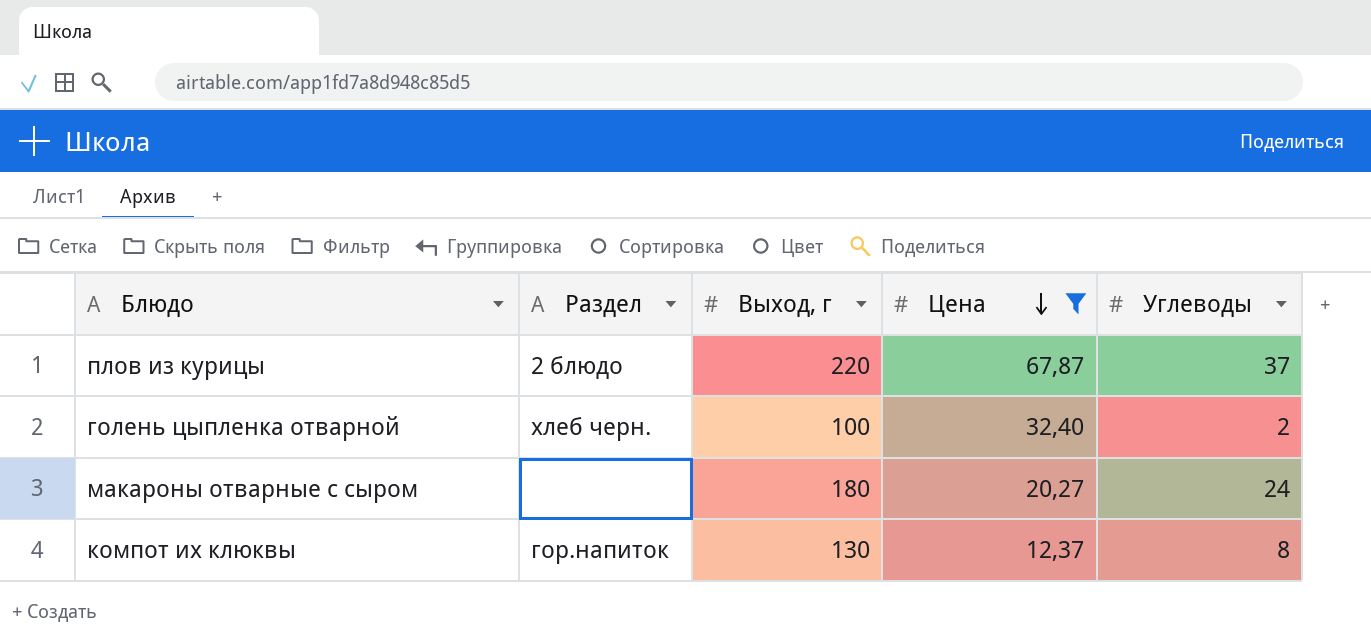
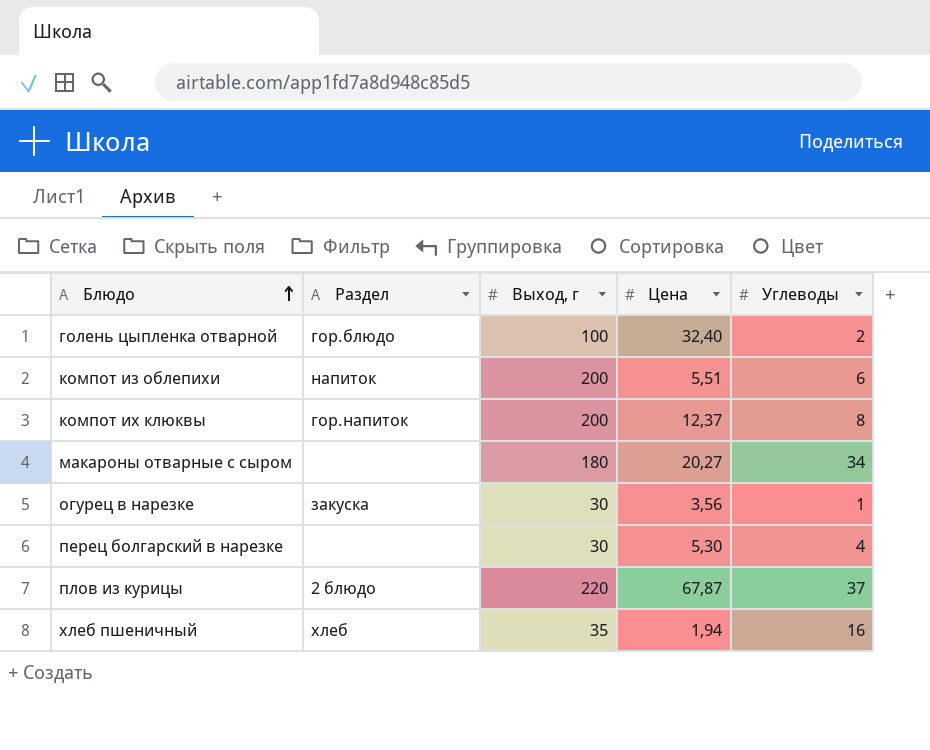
filter: Цена >= 12,37 -> none
row order: Цена descending -> Блюдо ascending
голень цыпленка отварной | Раздел: хлеб черн. -> гор.блюдо
компот их клюквы | Выход, г: 130 -> 200
макароны отварные с сыром | Углеводы: 24 -> 34

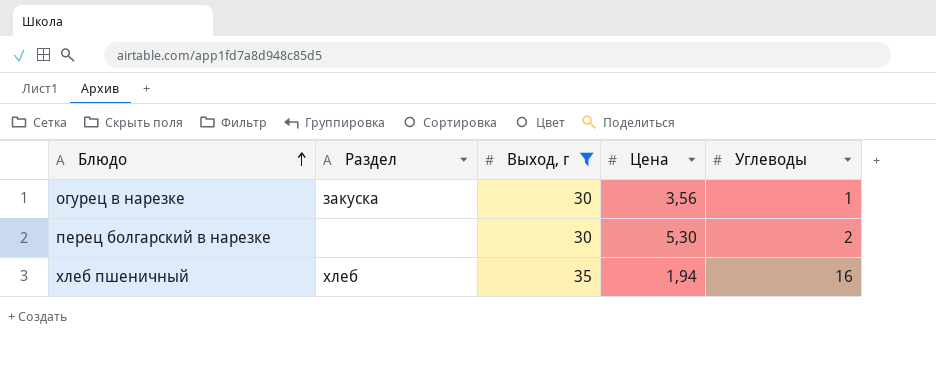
filter: none -> Выход, г <= 35
перец болгарский в нарезке | Углеводы: 4 -> 2

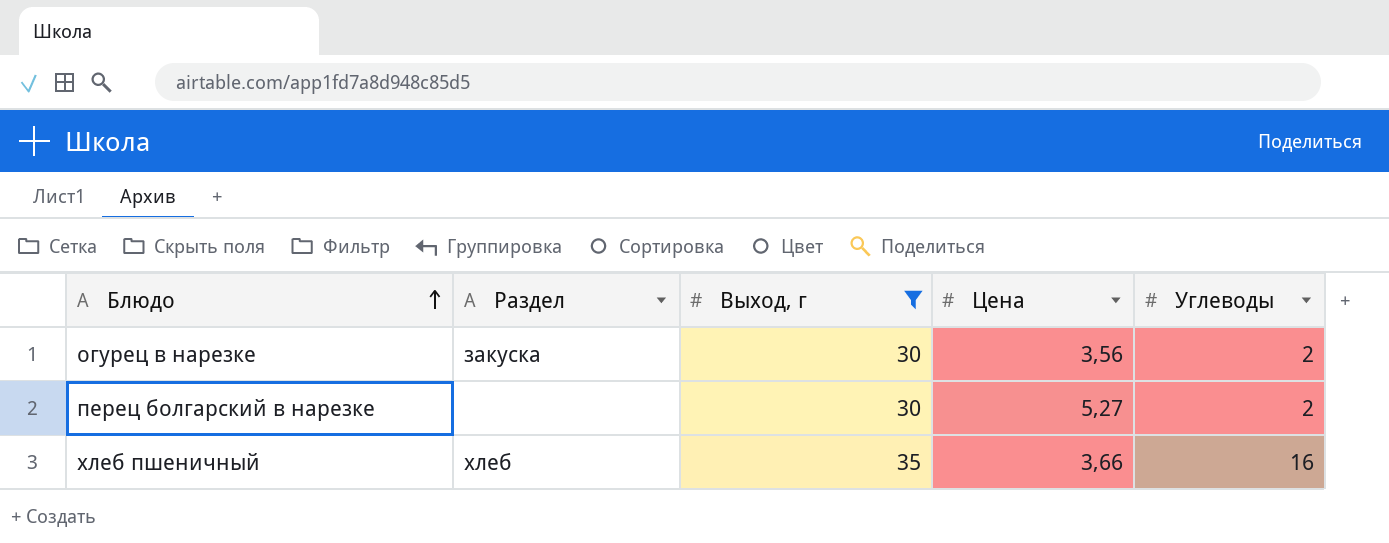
огурец в нарезке | Углеводы: 1 -> 2
перец болгарский в нарезке | Цена: 5,30 -> 5,27
хлеб пшеничный | Цена: 1,94 -> 3,66

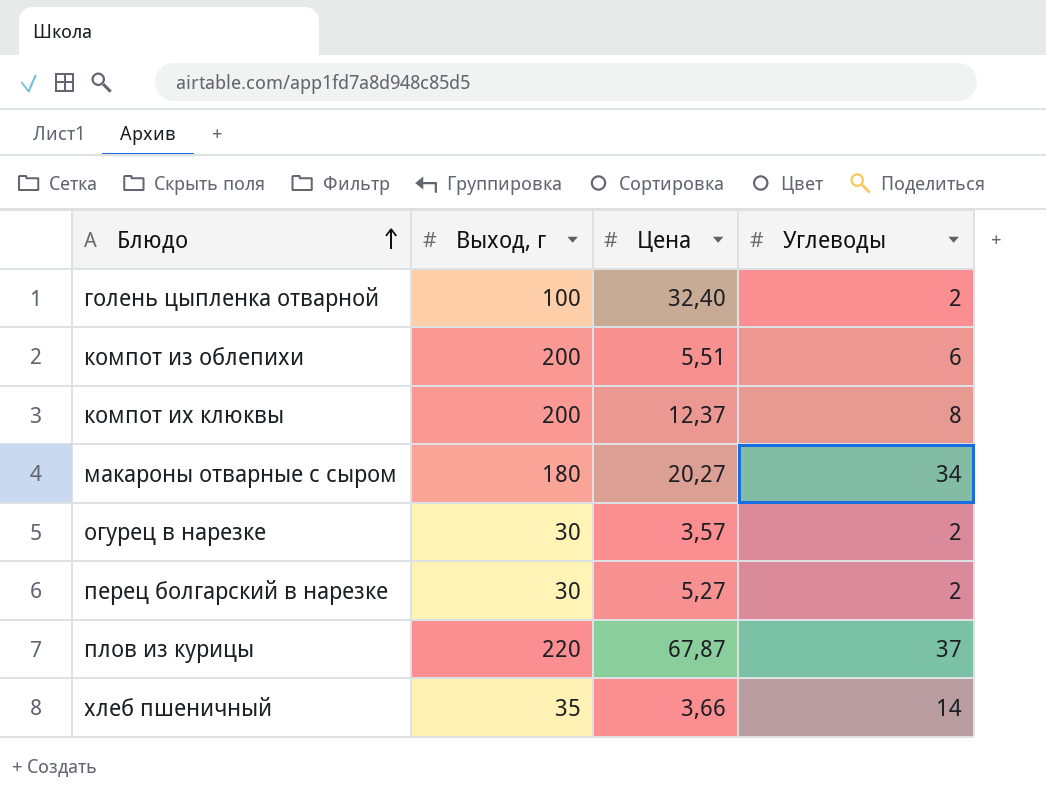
filter: Выход, г <= 35 -> none
column Раздел | position: 2 -> none
огурец в нарезке | Цена: 3,56 -> 3,57
хлеб пшеничный | Углеводы: 16 -> 14

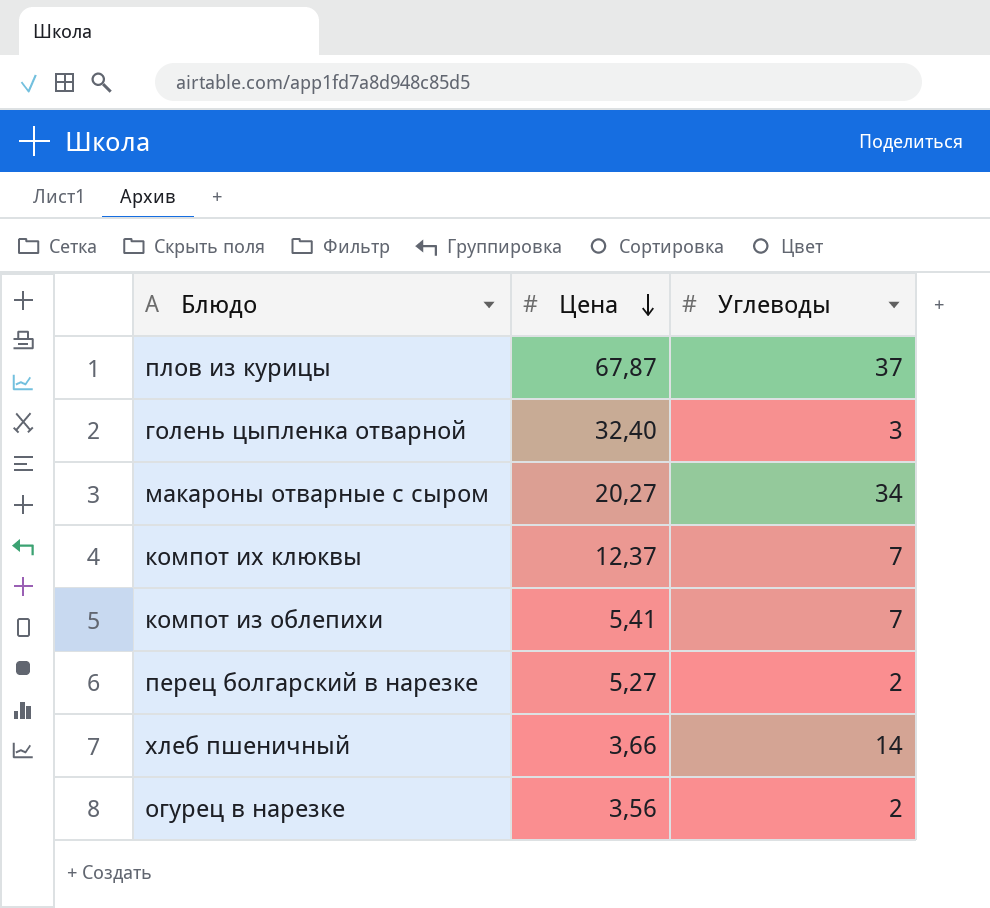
row order: Блюдо ascending -> Цена descending
column Выход, г | position: 2 -> none
голень цыпленка отварной | Углеводы: 2 -> 3
компот их клюквы | Углеводы: 8 -> 7
компот из облепихи | Цена: 5,51 -> 5,41
компот из облепихи | Углеводы: 6 -> 7
огурец в нарезке | Цена: 3,57 -> 3,56

